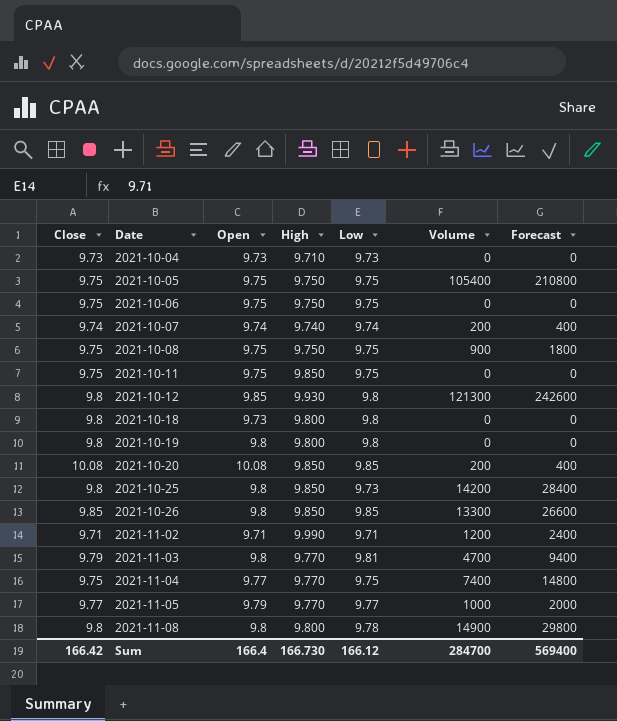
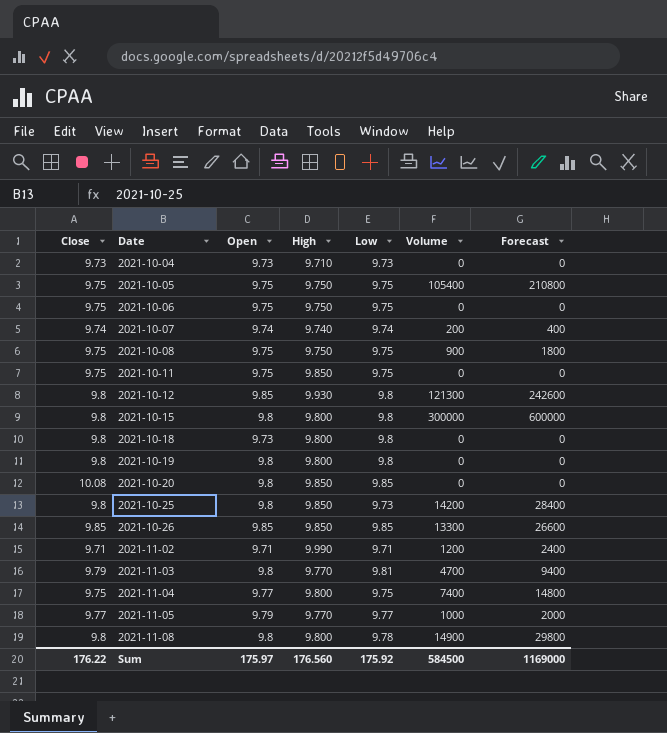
row 2021-10-15: none -> 9.8 | 9.8 | 9.800 | 9.8 | 300000 | 600000
2021-10-20 | Open: 10.08 -> 9.8
2021-10-20 | Volume: 200 -> 0
2021-10-20 | Forecast: 400 -> 0
2021-10-26 | Open: 9.8 -> 9.85
2021-11-04 | High: 9.770 -> 9.800
Sum | Close: 166.42 -> 176.22
Sum | Open: 166.4 -> 175.97
Sum | High: 166.730 -> 176.560
Sum | Low: 166.12 -> 175.92
Sum | Volume: 284700 -> 584500
Sum | Forecast: 569400 -> 1169000

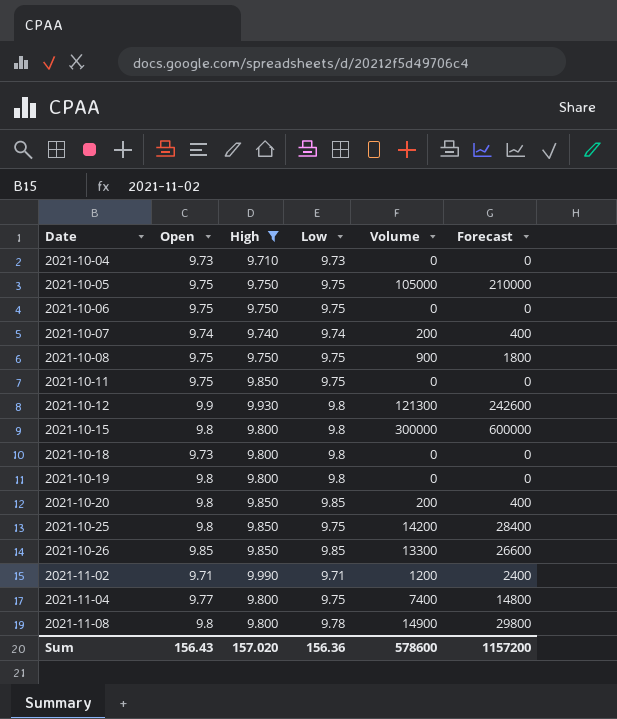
filter: none -> High != 9.770
column Close | position: 1 -> none
2021-10-05 | Volume: 105400 -> 105000
2021-10-05 | Forecast: 210800 -> 210000
2021-10-12 | Open: 9.85 -> 9.9
2021-10-20 | Volume: 0 -> 200
2021-10-20 | Forecast: 0 -> 400
2021-10-25 | Low: 9.73 -> 9.75
Sum | Open: 175.97 -> 156.43
Sum | High: 176.560 -> 157.020
Sum | Low: 175.92 -> 156.36
Sum | Volume: 584500 -> 578600
Sum | Forecast: 1169000 -> 1157200

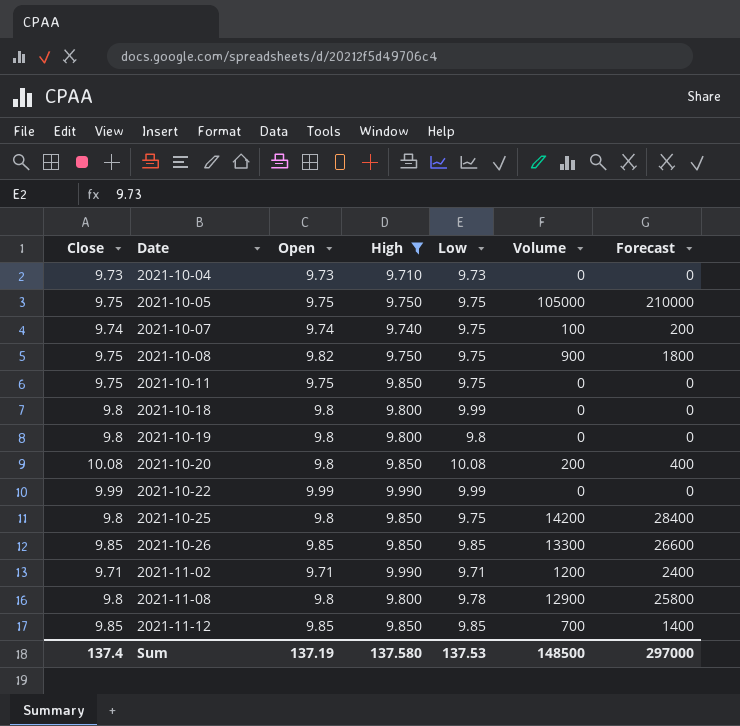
column Close | position: none -> 1
row 2021-10-06: 9.75 | 9.750 | 9.75 | 0 | 0 -> none
row 2021-10-12: 9.9 | 9.930 | 9.8 | 121300 | 242600 -> none
row 2021-10-15: 9.8 | 9.800 | 9.8 | 300000 | 600000 -> none
row 2021-11-04: 9.77 | 9.800 | 9.75 | 7400 | 14800 -> none
2021-10-07 | Low: 9.74 -> 9.75
2021-10-07 | Volume: 200 -> 100
2021-10-07 | Forecast: 400 -> 200
2021-10-08 | Open: 9.75 -> 9.82
2021-10-18 | Open: 9.73 -> 9.8
2021-10-18 | Low: 9.8 -> 9.99
2021-10-20 | Low: 9.85 -> 10.08
row 2021-10-22: none -> 9.99 | 9.99 | 9.990 | 9.99 | 0 | 0
2021-11-08 | Volume: 14900 -> 12900
2021-11-08 | Forecast: 29800 -> 25800
row 2021-11-12: none -> 9.85 | 9.85 | 9.850 | 9.85 | 700 | 1400
Sum | Open: 156.43 -> 137.19
Sum | High: 157.020 -> 137.580
Sum | Low: 156.36 -> 137.53
Sum | Volume: 578600 -> 148500
Sum | Forecast: 1157200 -> 297000

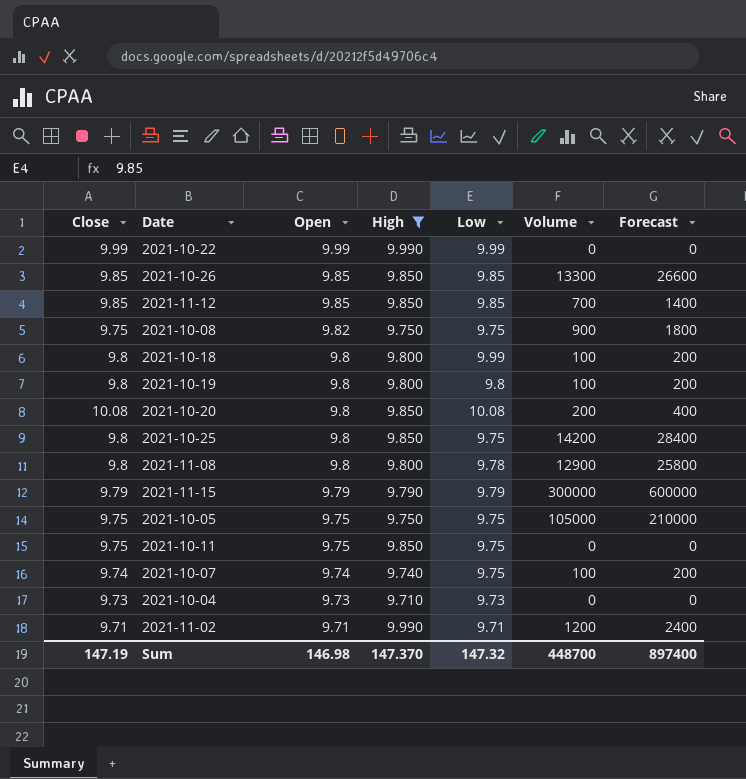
row order: Date ascending -> Open descending
2021-10-18 | Volume: 0 -> 100
2021-10-18 | Forecast: 0 -> 200
2021-10-19 | Volume: 0 -> 100
2021-10-19 | Forecast: 0 -> 200
row 2021-11-15: none -> 9.79 | 9.79 | 9.790 | 9.79 | 300000 | 600000
Sum | Close: 137.4 -> 147.19
Sum | Open: 137.19 -> 146.98
Sum | High: 137.580 -> 147.370
Sum | Low: 137.53 -> 147.32
Sum | Volume: 148500 -> 448700
Sum | Forecast: 297000 -> 897400

